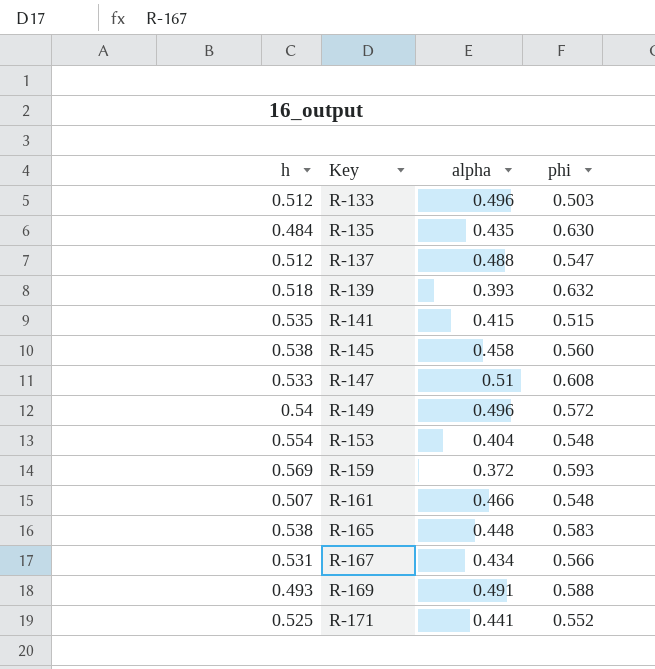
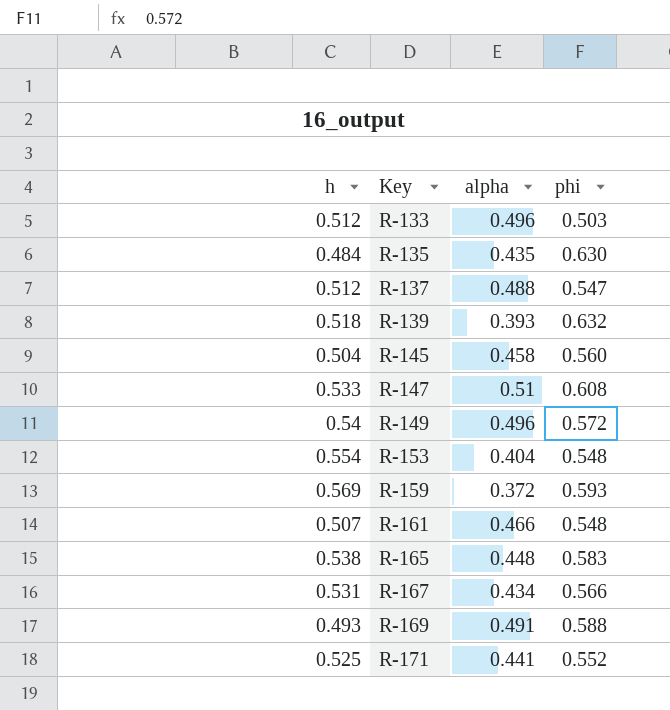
row R-141: 0.535 | 0.415 | 0.515 -> none
R-145 | h: 0.538 -> 0.504

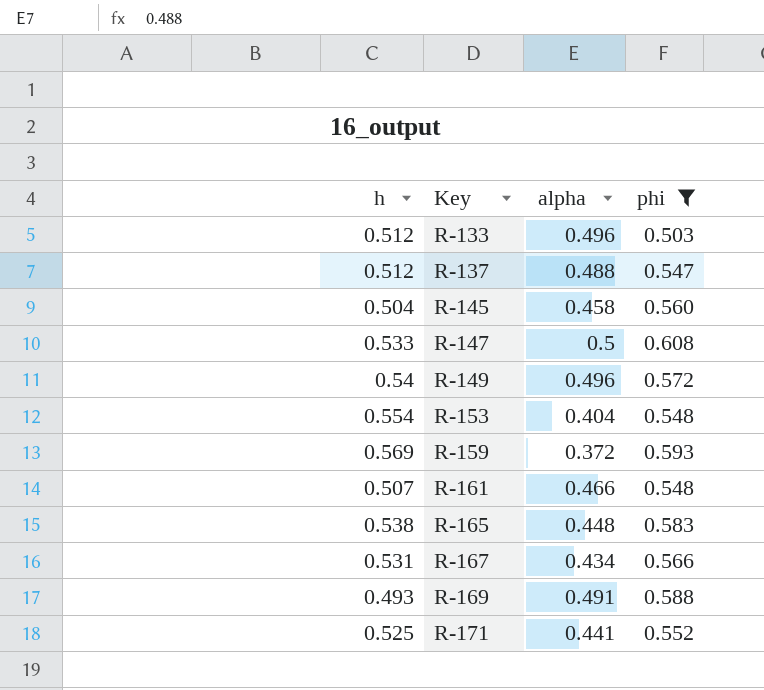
filter: none -> phi <= 0.608
R-147 | alpha: 0.51 -> 0.5

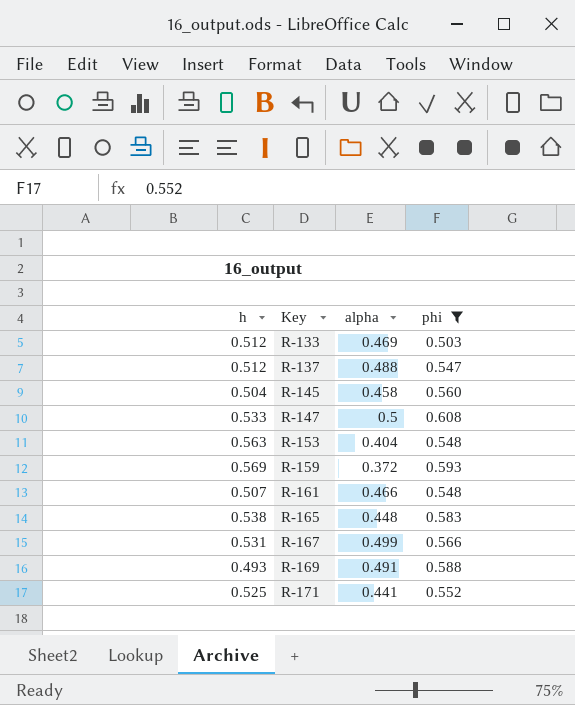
row R-149: 0.54 | 0.496 | 0.572 -> none
R-133 | alpha: 0.496 -> 0.469
R-153 | h: 0.554 -> 0.563
R-167 | alpha: 0.434 -> 0.499

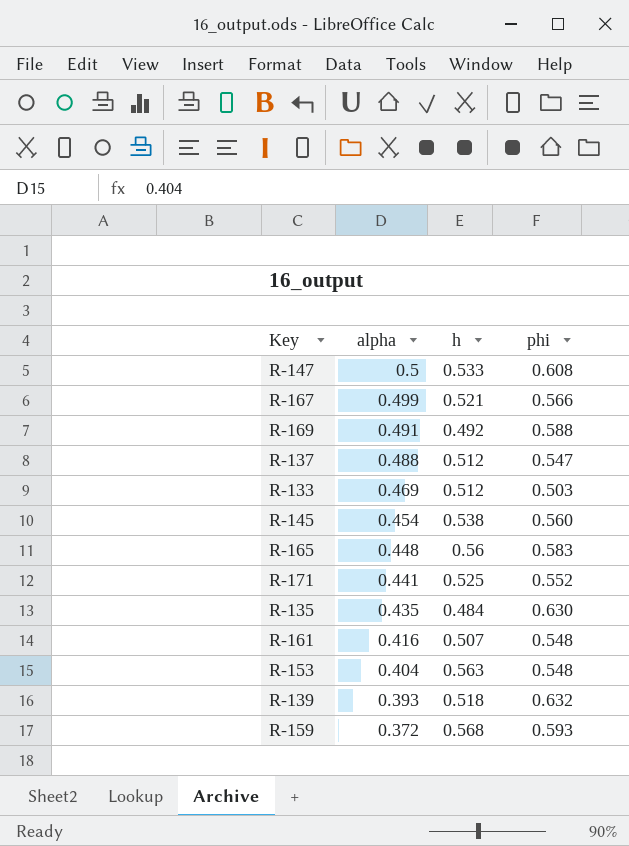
filter: phi <= 0.608 -> none
row order: Key ascending -> alpha descending
column h | position: 1 -> 3
R-167 | h: 0.531 -> 0.521
R-169 | h: 0.493 -> 0.492
R-145 | alpha: 0.458 -> 0.454
R-145 | h: 0.504 -> 0.538
R-165 | h: 0.538 -> 0.56
R-161 | alpha: 0.466 -> 0.416
R-159 | h: 0.569 -> 0.568

